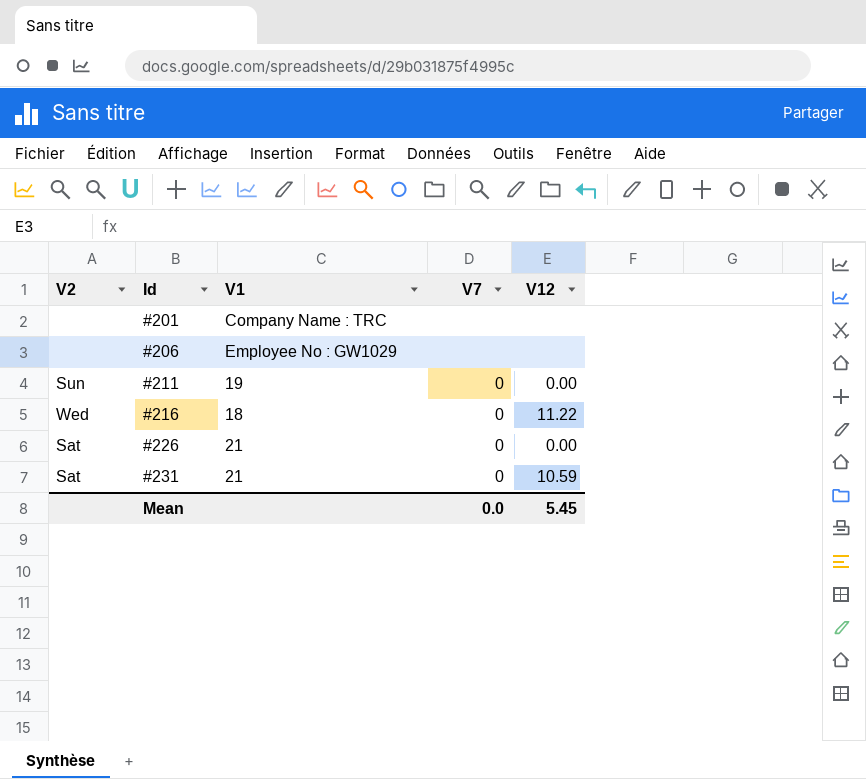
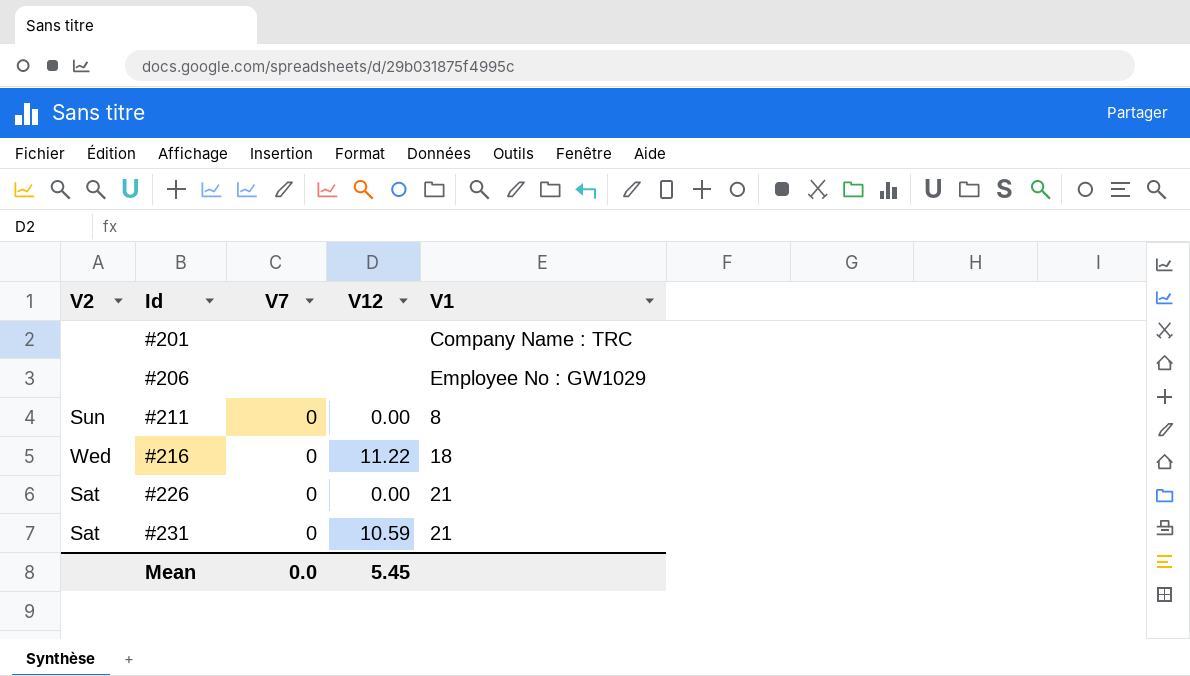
column V1 | position: 3 -> 5
#211 | V1: 19 -> 8

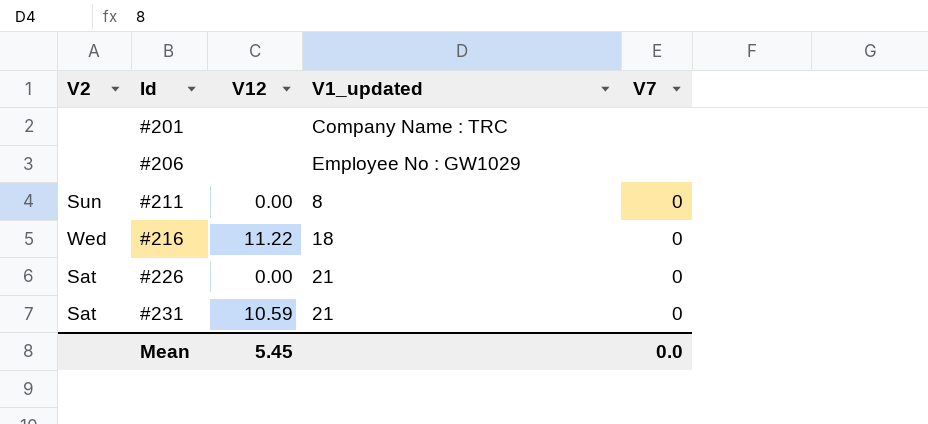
column name: V1 -> V1_updated
column V7 | position: 3 -> 5

